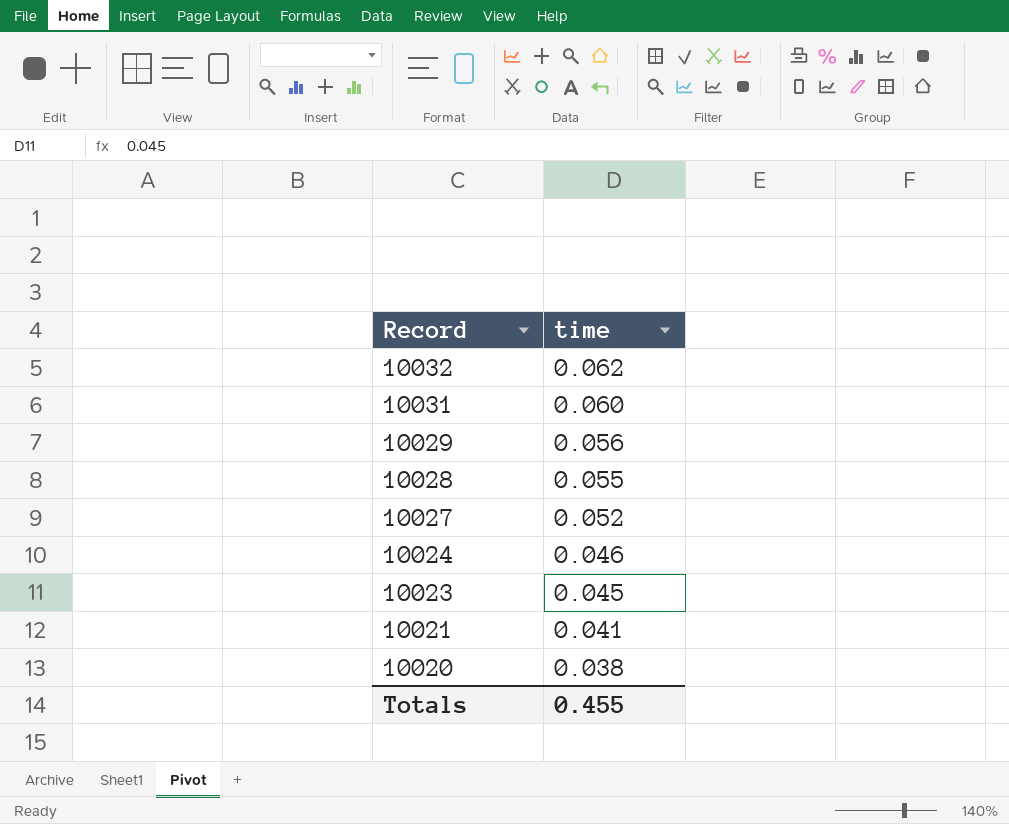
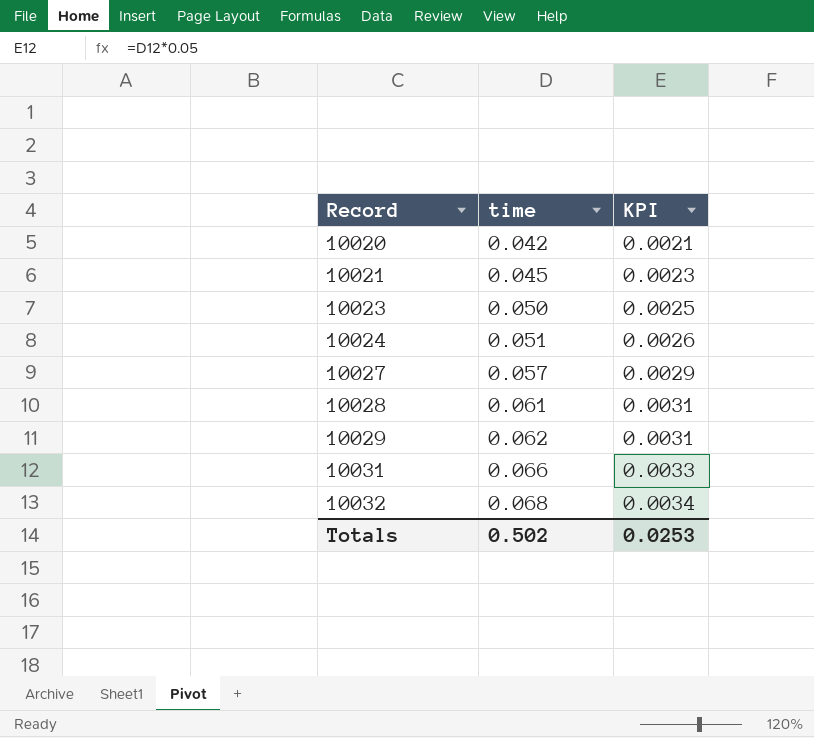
row order: Record descending -> Record ascending
column KPI | formula: none -> [time] * 0.05
10020 | time: 0.038 -> 0.042
10021 | time: 0.041 -> 0.045
10023 | time: 0.045 -> 0.050
10024 | time: 0.046 -> 0.051
10027 | time: 0.052 -> 0.057
10028 | time: 0.055 -> 0.061
10029 | time: 0.056 -> 0.062
10031 | time: 0.060 -> 0.066
10032 | time: 0.062 -> 0.068
Totals | time: 0.455 -> 0.502

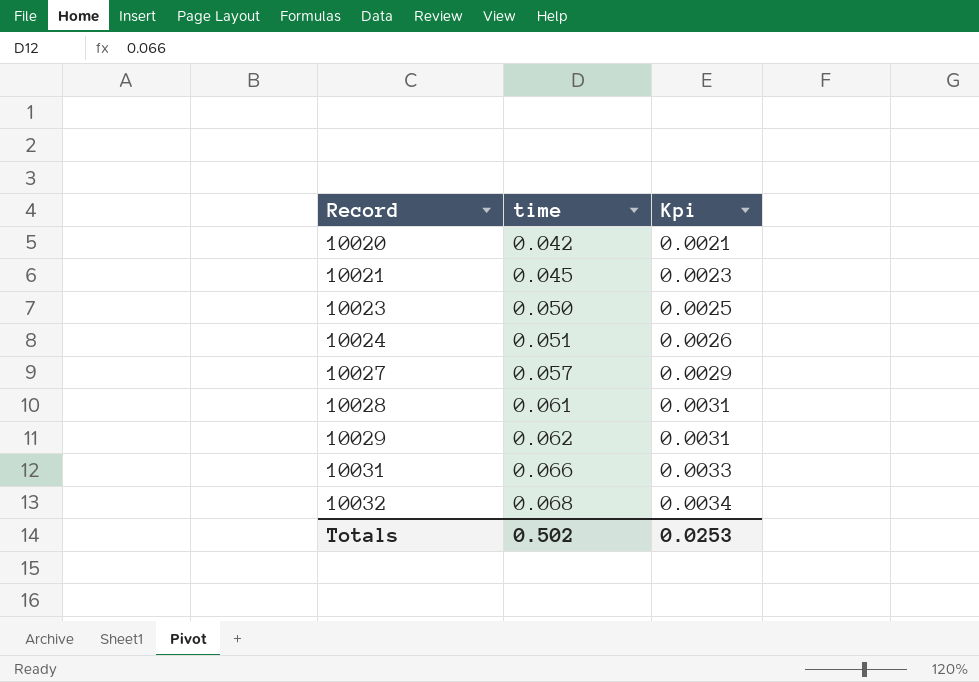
column name: KPI -> Kpi

